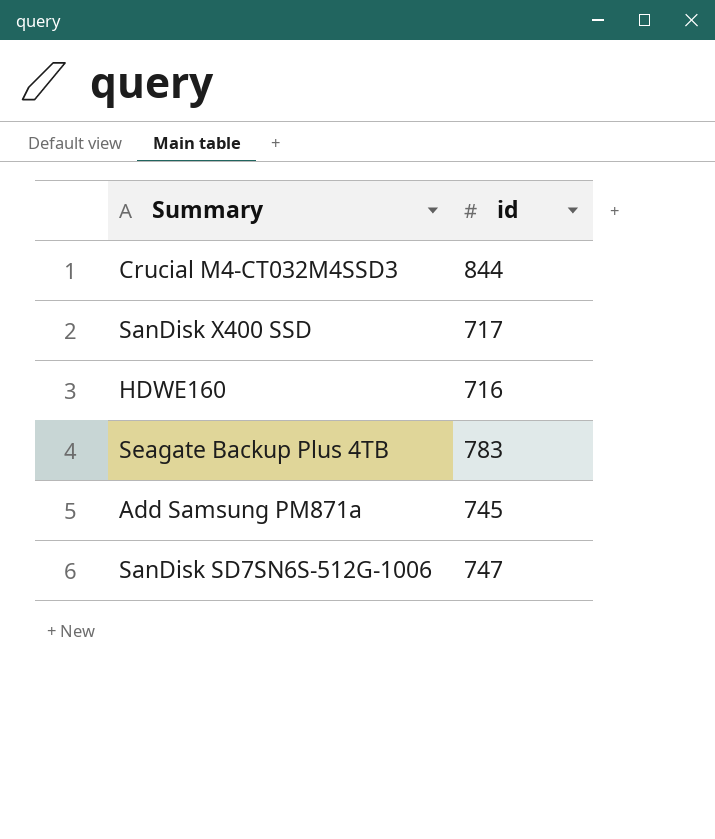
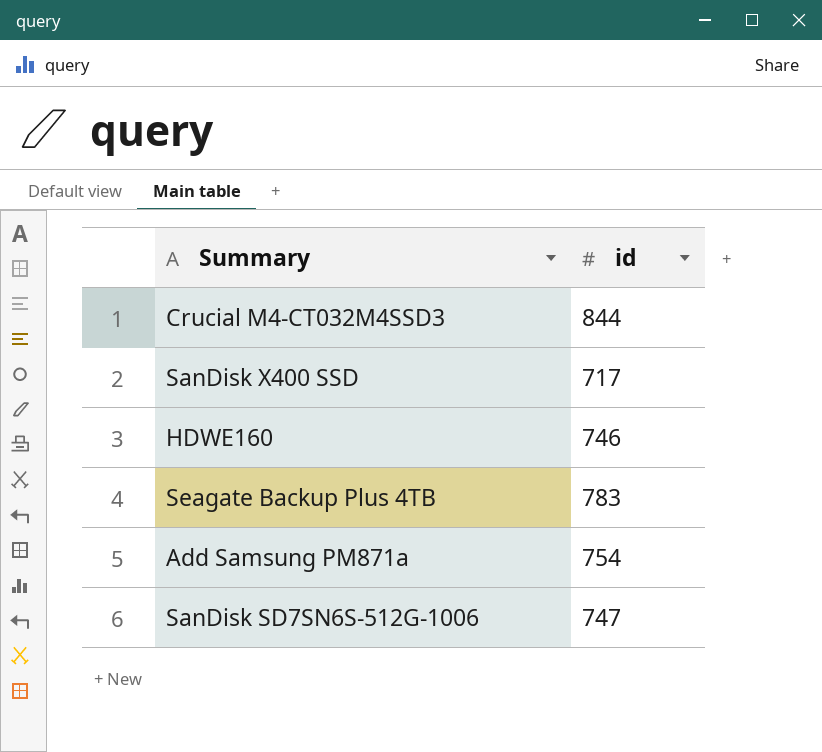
HDWE160 | id: 716 -> 746
Add Samsung PM871a | id: 745 -> 754

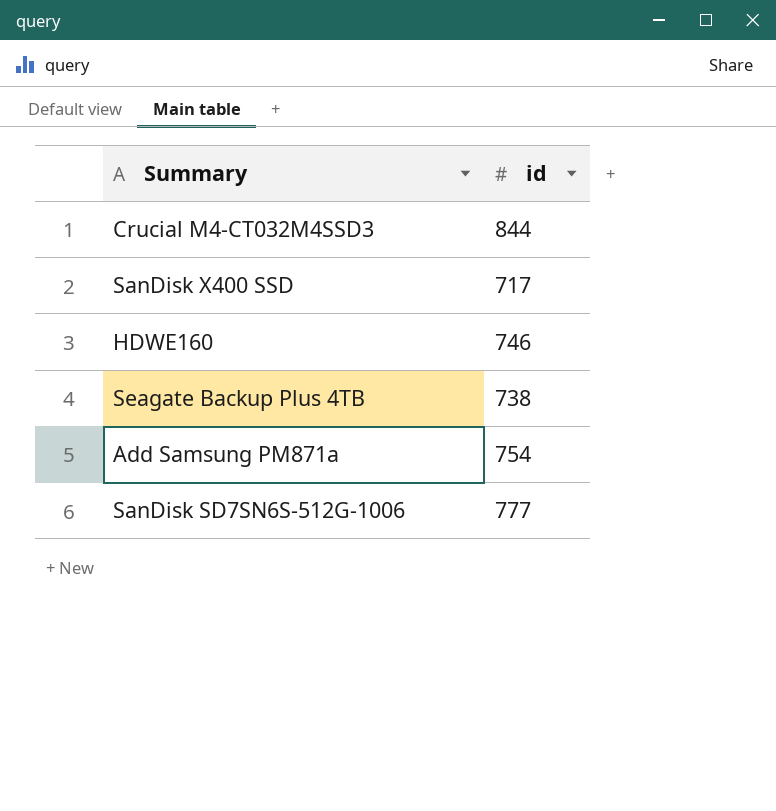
Seagate Backup Plus 4TB | id: 783 -> 738
SanDisk SD7SN6S-512G-1006 | id: 747 -> 777

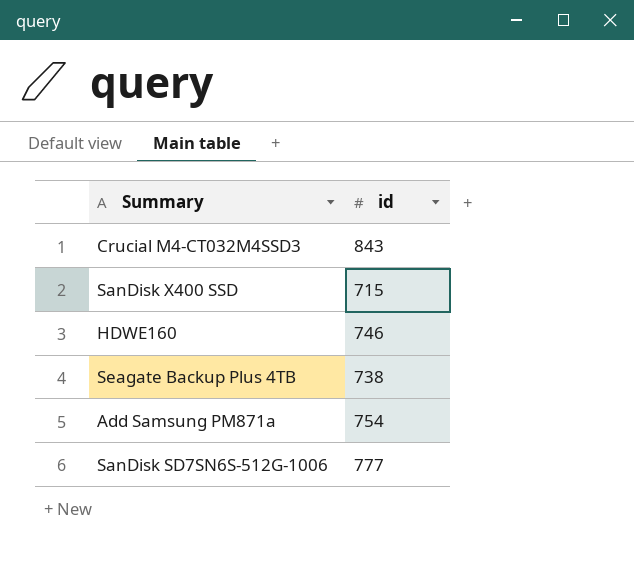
Crucial M4-CT032M4SSD3 | id: 844 -> 843
SanDisk X400 SSD | id: 717 -> 715

